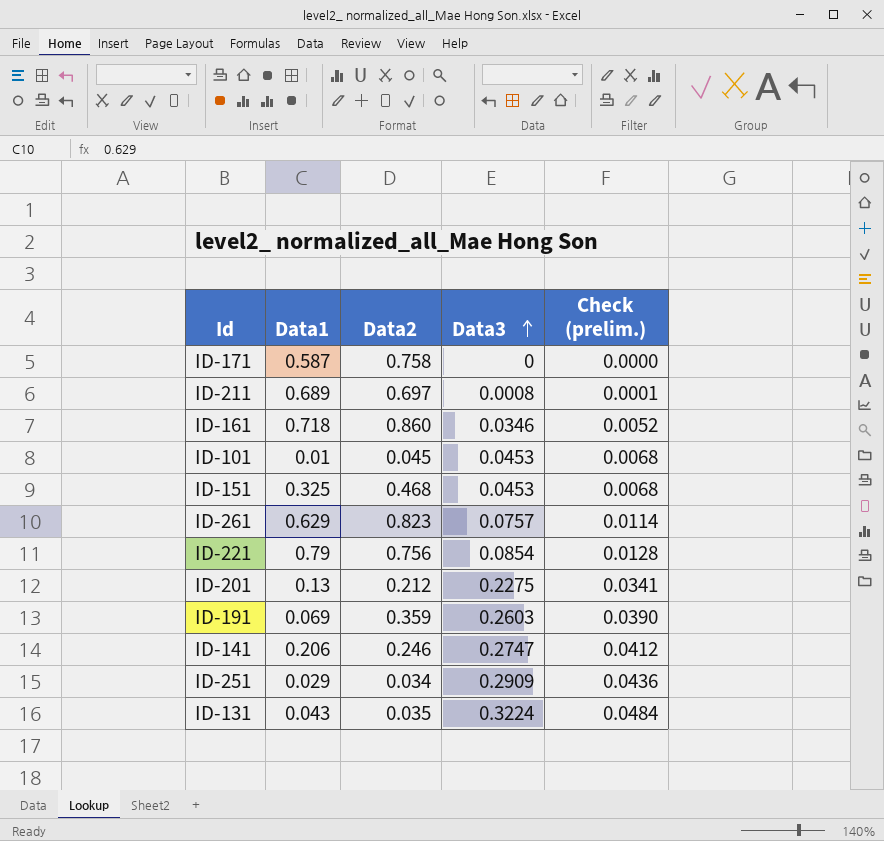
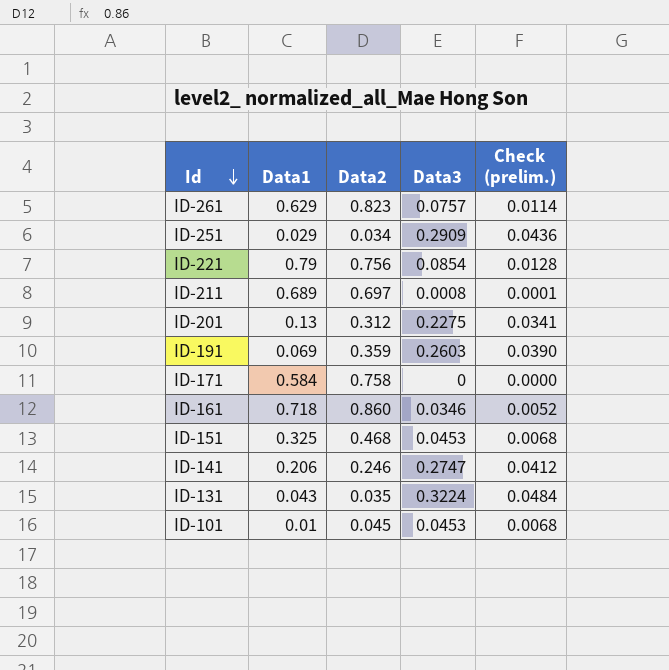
row order: Data3 ascending -> Id descending
ID-201 | Data2: 0.212 -> 0.312
ID-171 | Data1: 0.587 -> 0.584

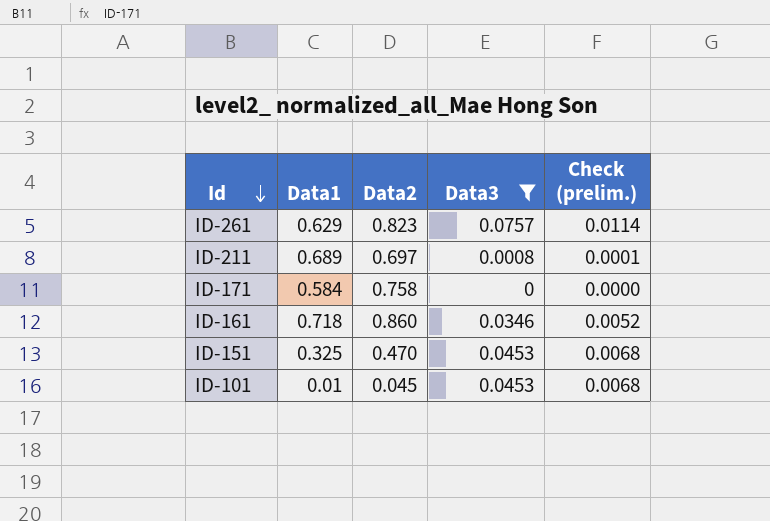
filter: none -> Data3 <= 0.0757
ID-151 | Data2: 0.468 -> 0.470

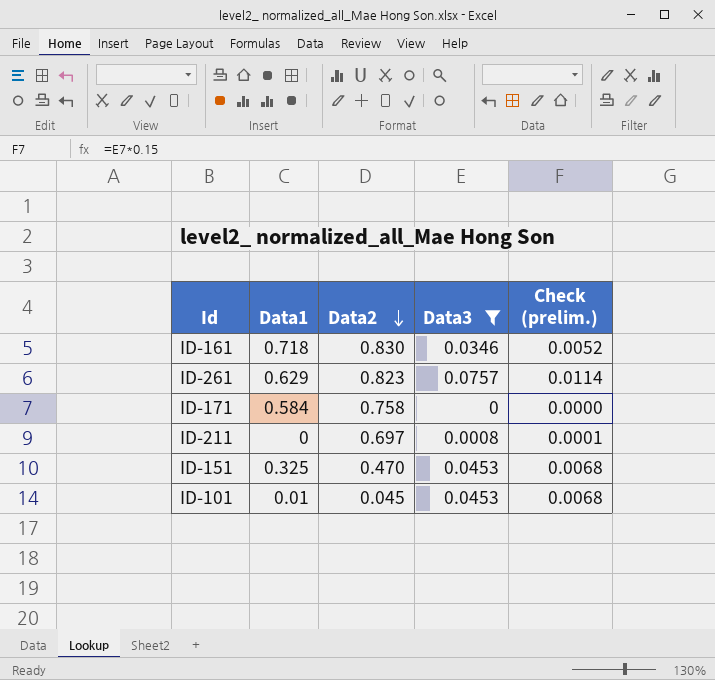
row order: Id descending -> Data2 descending
ID-161 | Data2: 0.860 -> 0.830
ID-211 | Data1: 0.689 -> 0

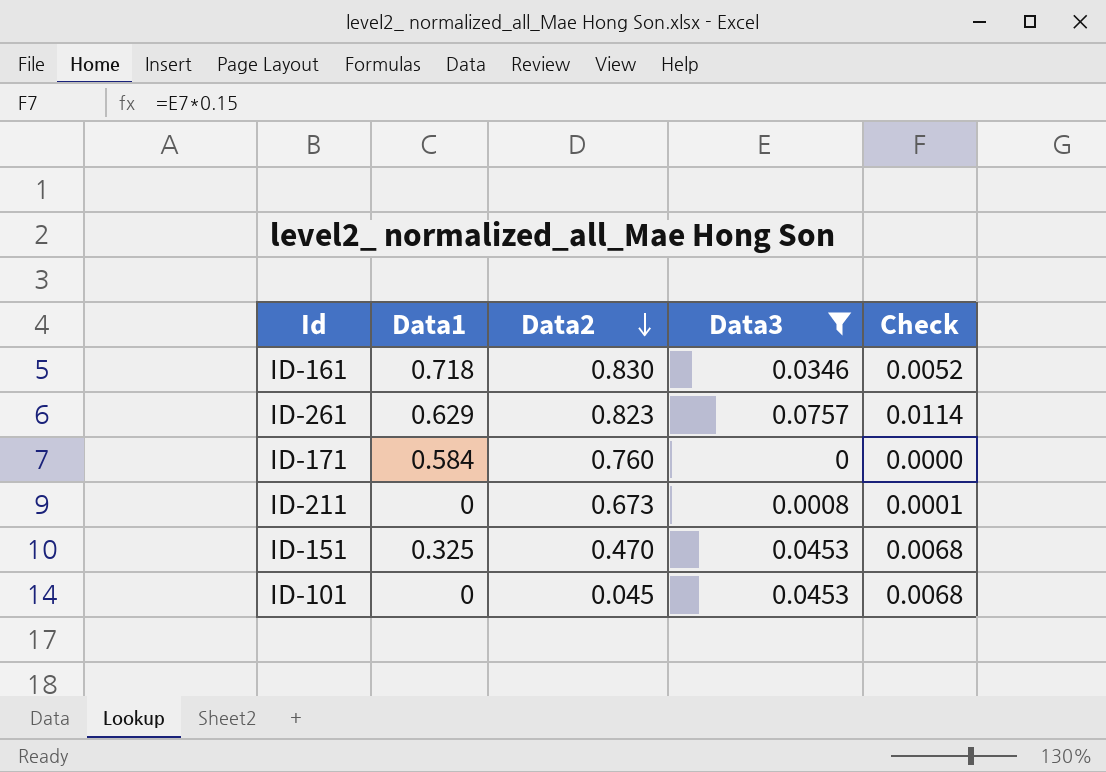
column name: Check (prelim.) -> Check
ID-171 | Data2: 0.758 -> 0.760
ID-211 | Data2: 0.697 -> 0.673
ID-101 | Data1: 0.01 -> 0

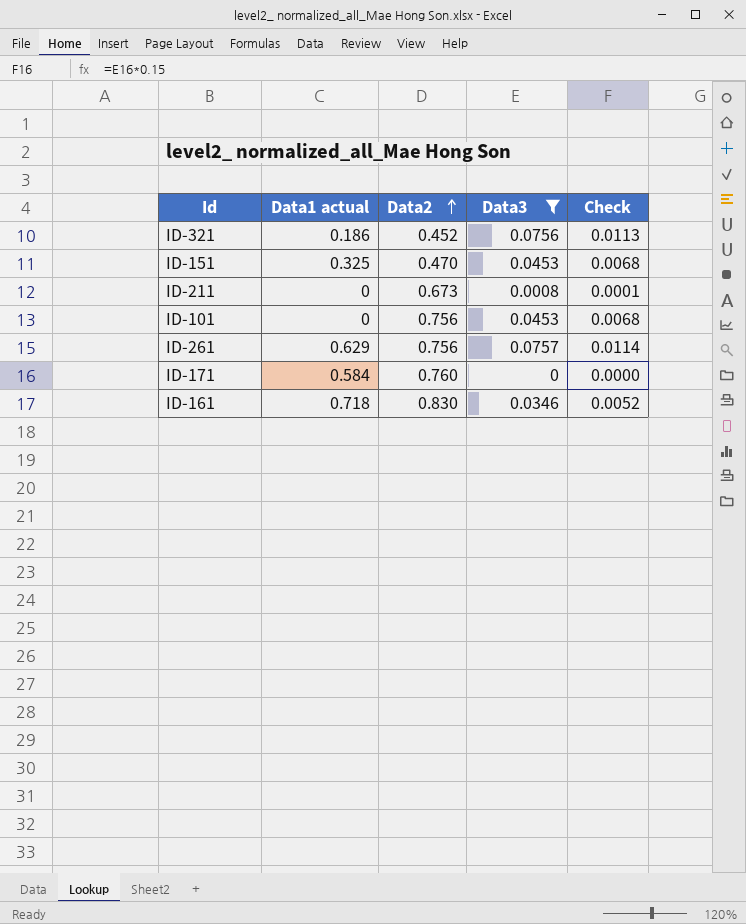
row order: Data2 descending -> Data2 ascending
column name: Data1 -> Data1 actual
row ID-321: none -> 0.186 | 0.452 | 0.0756 | 0.0113
ID-101 | Data2: 0.045 -> 0.756
ID-261 | Data2: 0.823 -> 0.756

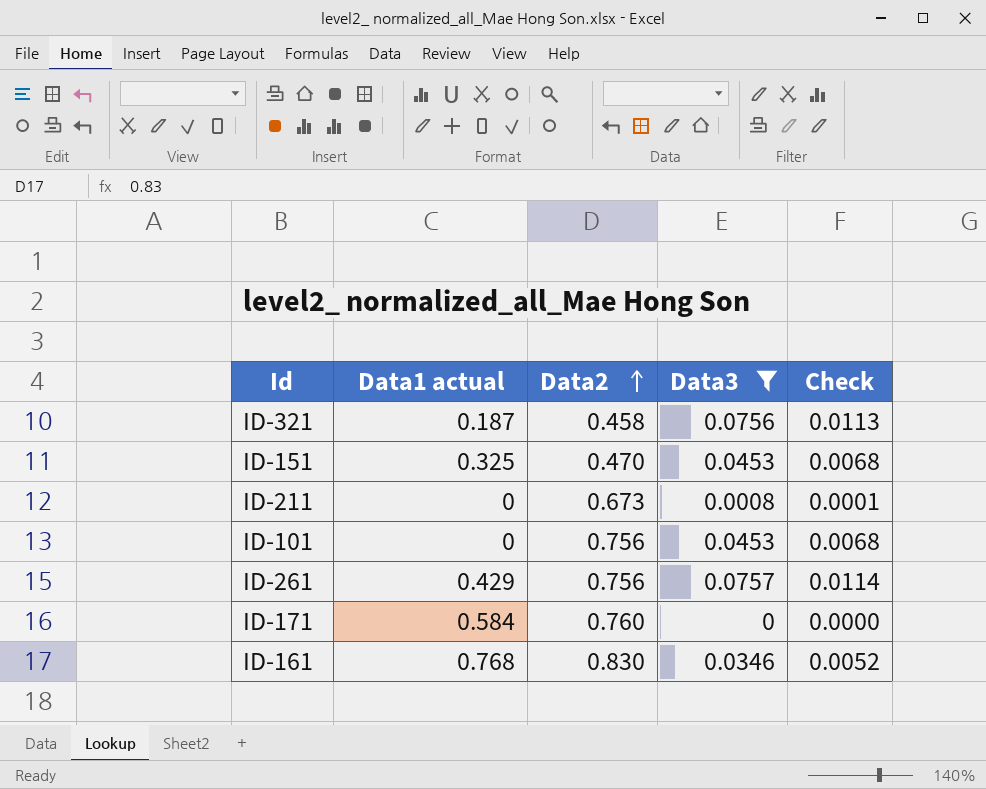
ID-321 | Data1 actual: 0.186 -> 0.187
ID-321 | Data2: 0.452 -> 0.458
ID-261 | Data1 actual: 0.629 -> 0.429
ID-161 | Data1 actual: 0.718 -> 0.768

